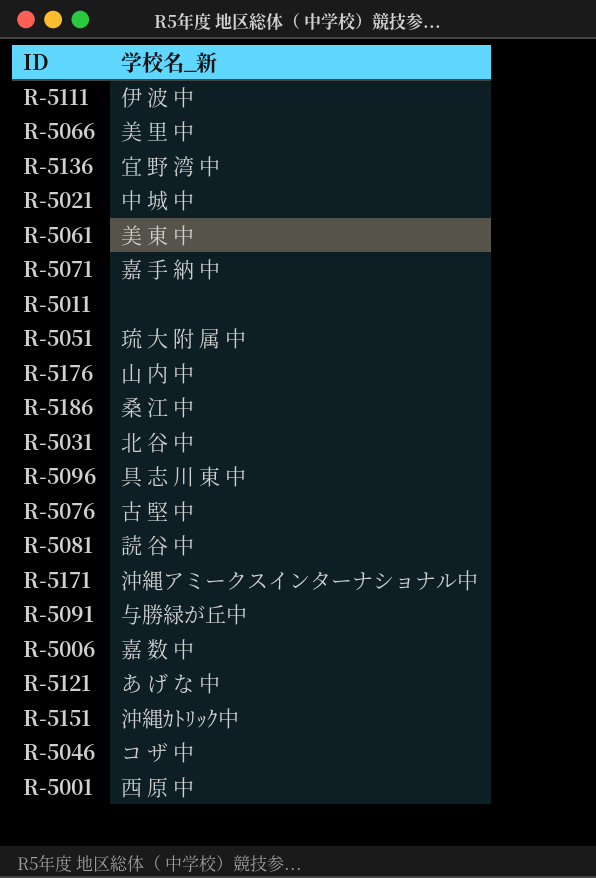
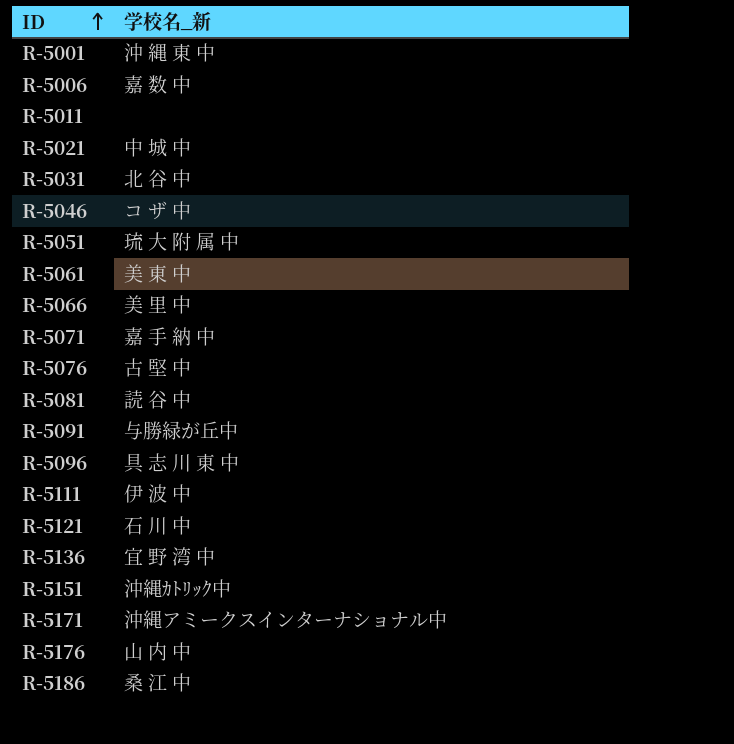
row order: none -> ID ascending
R-5001 | 学校名_新: 西 原 中 -> 沖 縄 東 中
R-5121 | 学校名_新: あ げ な 中 -> 石 川 中

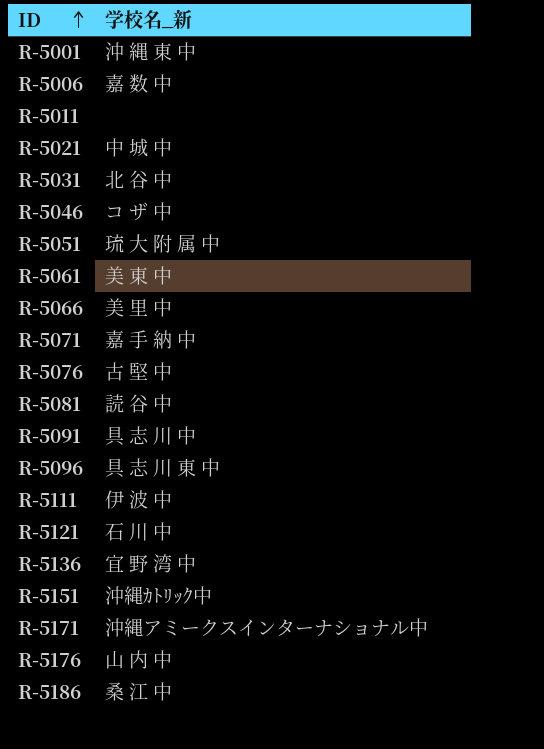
R-5091 | 学校名_新: 与勝緑が丘中 -> 具 志 川 中

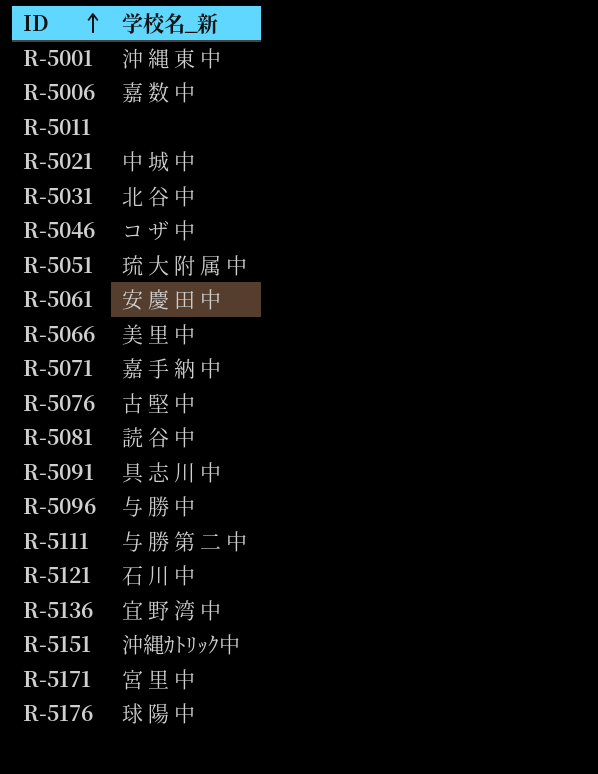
row R-5186: 桑 江 中 -> none
R-5061 | 学校名_新: 美 東 中 -> 安 慶 田 中
R-5096 | 学校名_新: 具 志 川 東 中 -> 与 勝 中
R-5111 | 学校名_新: 伊 波 中 -> 与 勝 第 二 中
R-5171 | 学校名_新: 沖縄アミークスインターナショナル中 -> 宮 里 中
R-5176 | 学校名_新: 山 内 中 -> 球 陽 中

